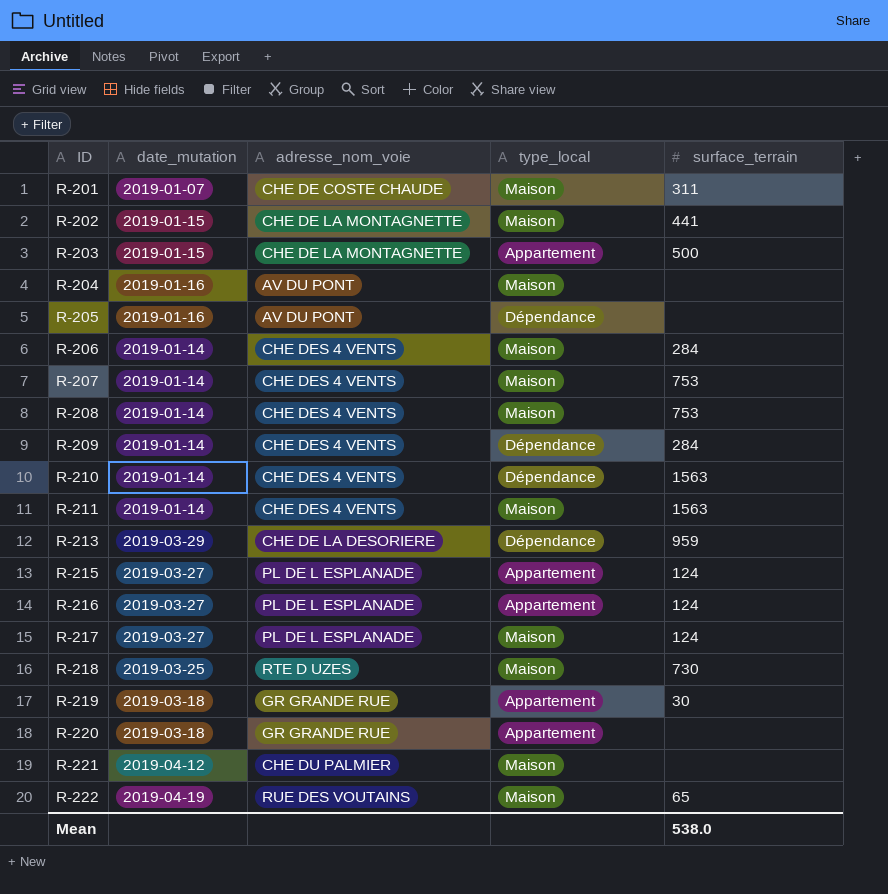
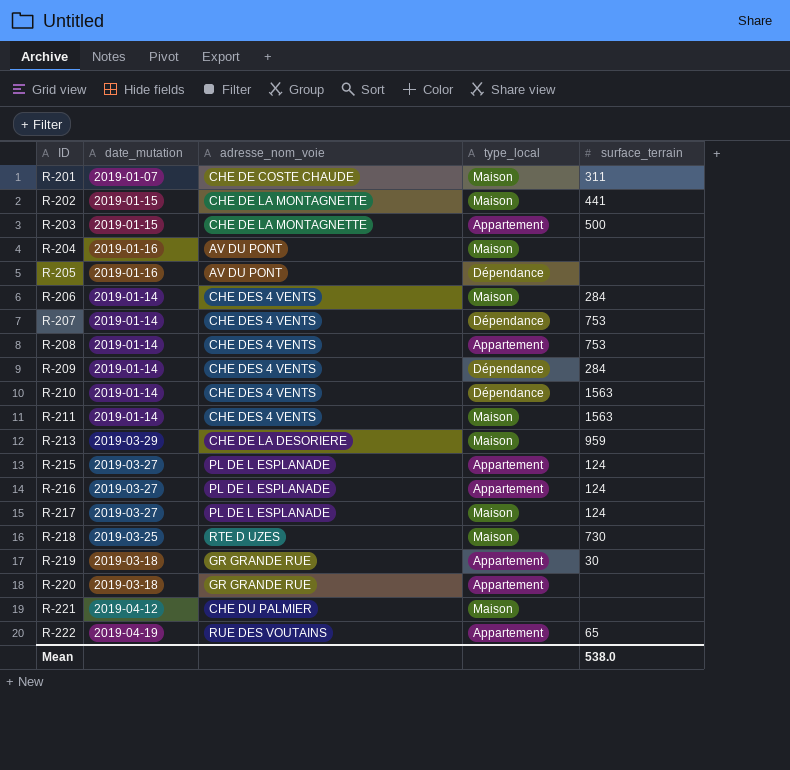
R-207 | type_local: Maison -> Dépendance
R-208 | type_local: Maison -> Appartement
R-213 | type_local: Dépendance -> Maison
R-222 | type_local: Maison -> Appartement

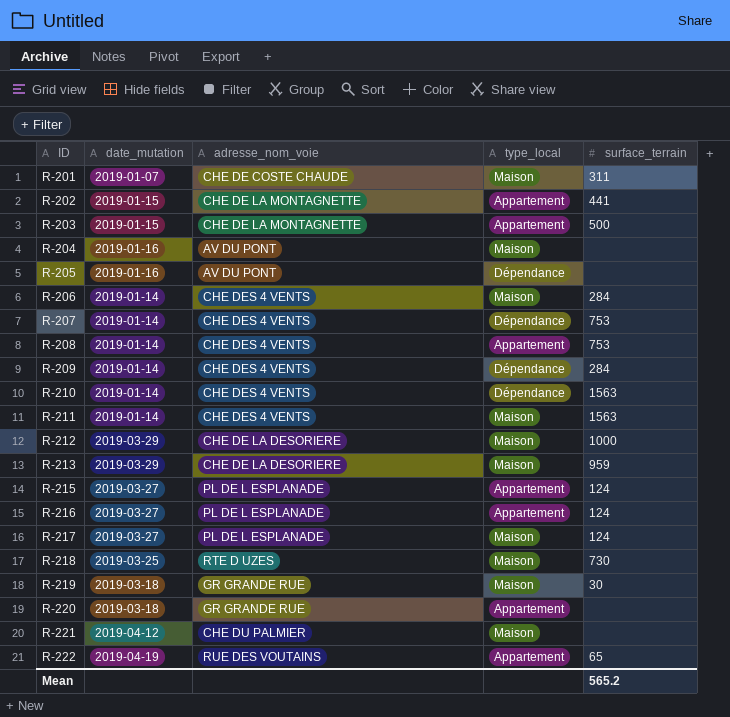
R-202 | type_local: Maison -> Appartement
row R-212: none -> 2019-03-29 | CHE DE LA DESORIERE | Maison | 1000
R-219 | type_local: Appartement -> Maison
Mean | surface_terrain: 538.0 -> 565.2

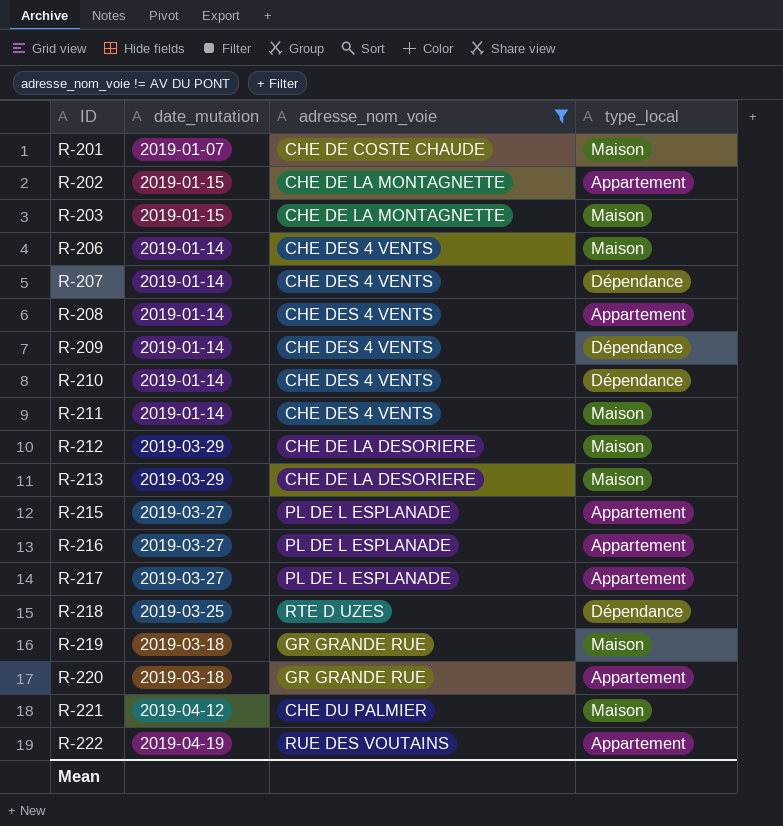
filter: none -> adresse_nom_voie != AV DU PONT
column surface_terrain | position: 5 -> none
R-203 | type_local: Appartement -> Maison
R-217 | type_local: Maison -> Appartement
R-218 | type_local: Maison -> Dépendance

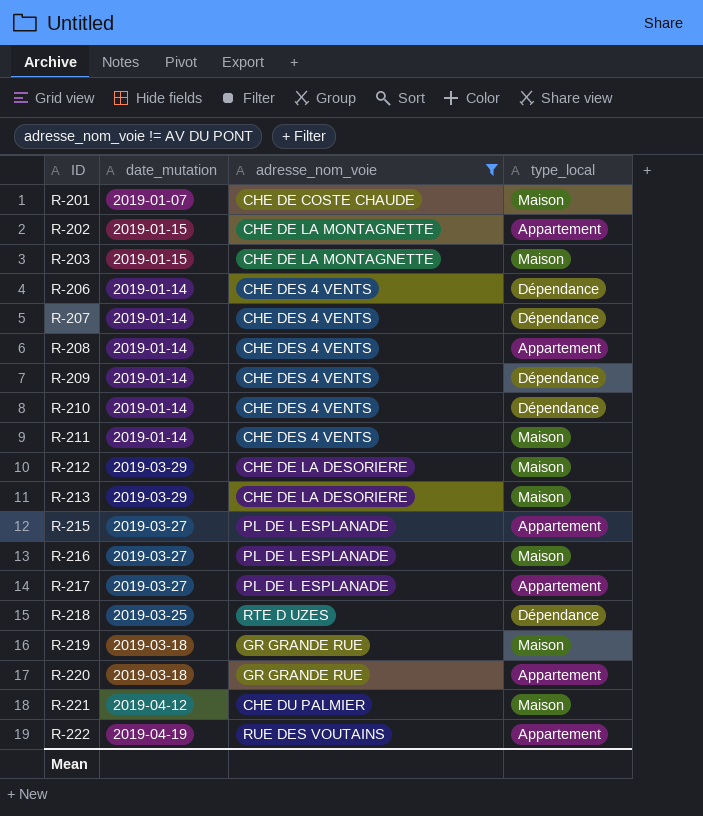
R-206 | type_local: Maison -> Dépendance
R-216 | type_local: Appartement -> Maison

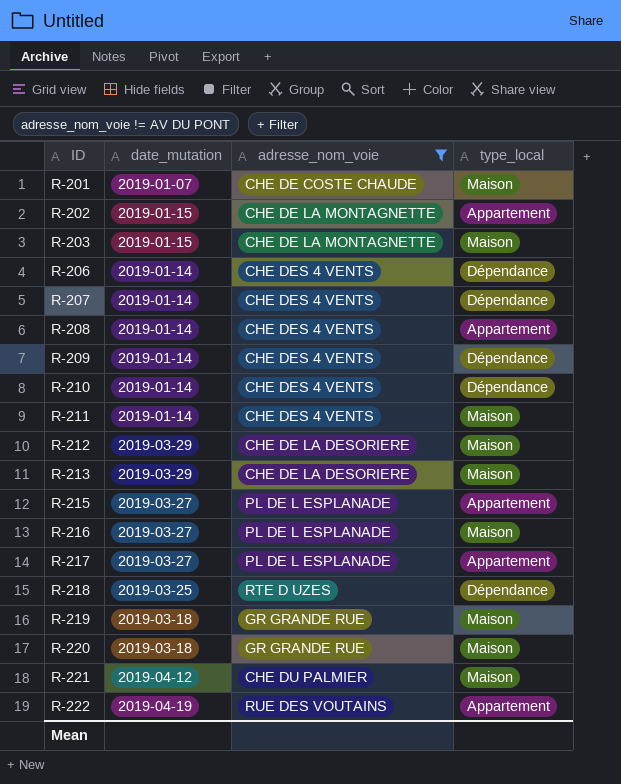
R-220 | type_local: Appartement -> Maison

